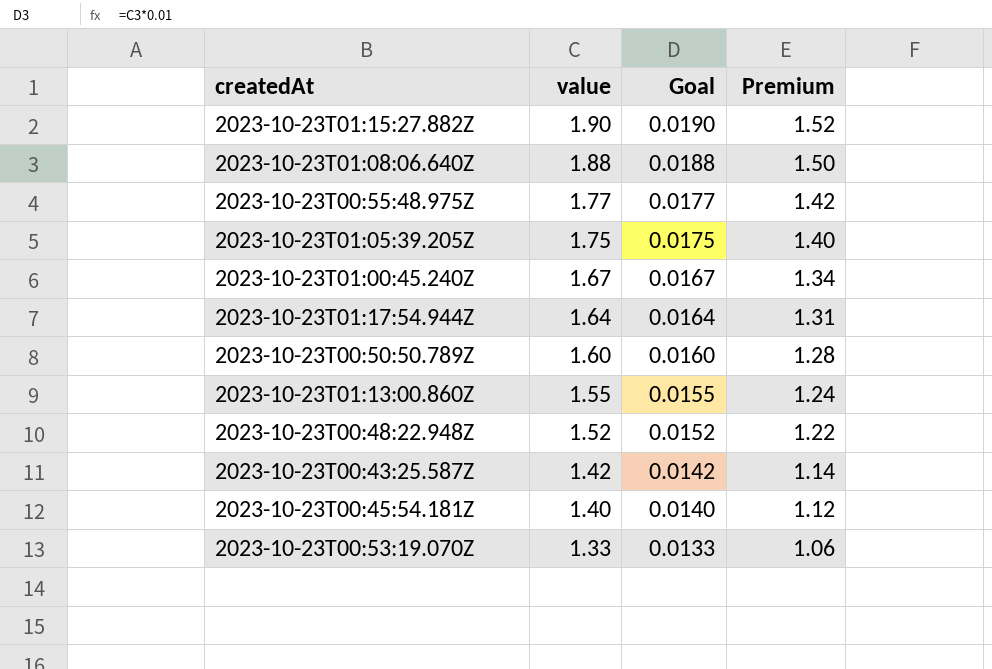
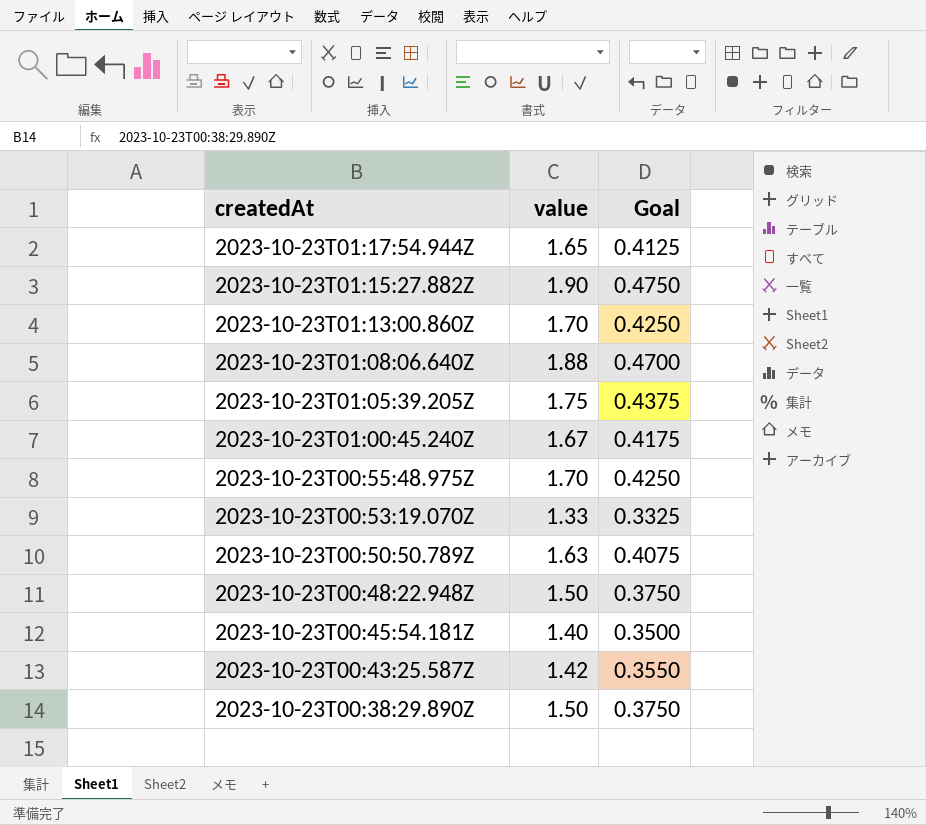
row order: value descending -> createdAt descending
column Premium | formula: [value] * 0.8 -> none
column Goal | formula: [value] * 0.01 -> [value] * 0.25
2023-10-23T01:17:54.944Z | value: 1.64 -> 1.65
2023-10-23T01:13:00.860Z | value: 1.55 -> 1.70
2023-10-23T00:55:48.975Z | value: 1.77 -> 1.70
2023-10-23T00:50:50.789Z | value: 1.60 -> 1.63
2023-10-23T00:48:22.948Z | value: 1.52 -> 1.50
row 2023-10-23T00:38:29.890Z: none -> 1.50 | 0.3750

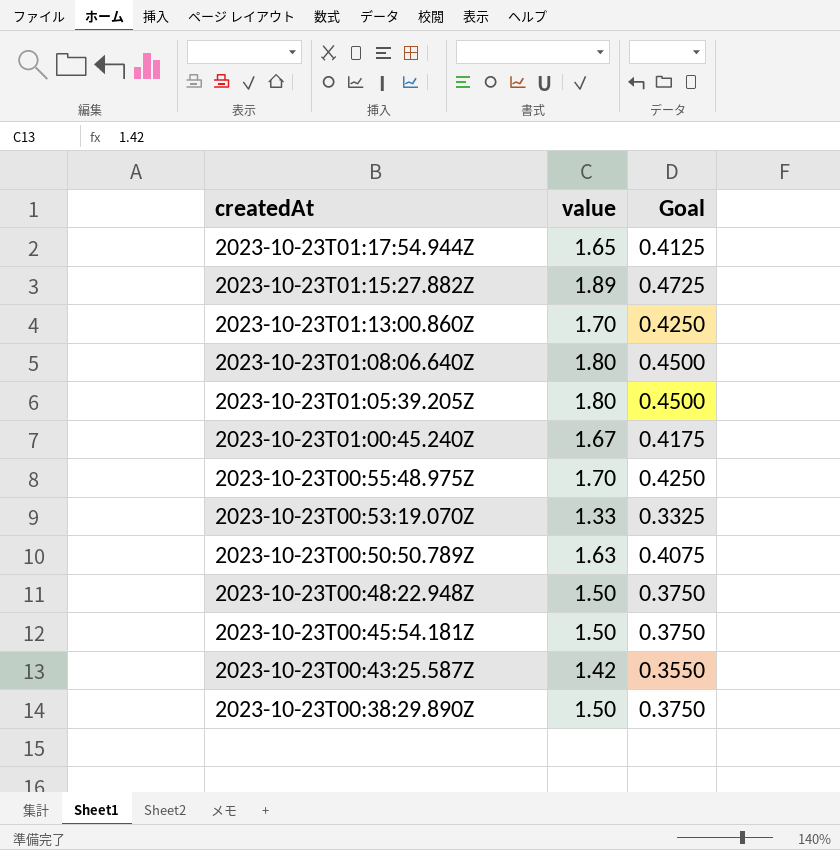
2023-10-23T01:15:27.882Z | value: 1.90 -> 1.89
2023-10-23T01:15:27.882Z | Goal: 0.4750 -> 0.4725
2023-10-23T01:08:06.640Z | value: 1.88 -> 1.80
2023-10-23T01:08:06.640Z | Goal: 0.4700 -> 0.4500
2023-10-23T01:05:39.205Z | value: 1.75 -> 1.80
2023-10-23T01:05:39.205Z | Goal: 0.4375 -> 0.4500
2023-10-23T00:45:54.181Z | value: 1.40 -> 1.50
2023-10-23T00:45:54.181Z | Goal: 0.3500 -> 0.3750

